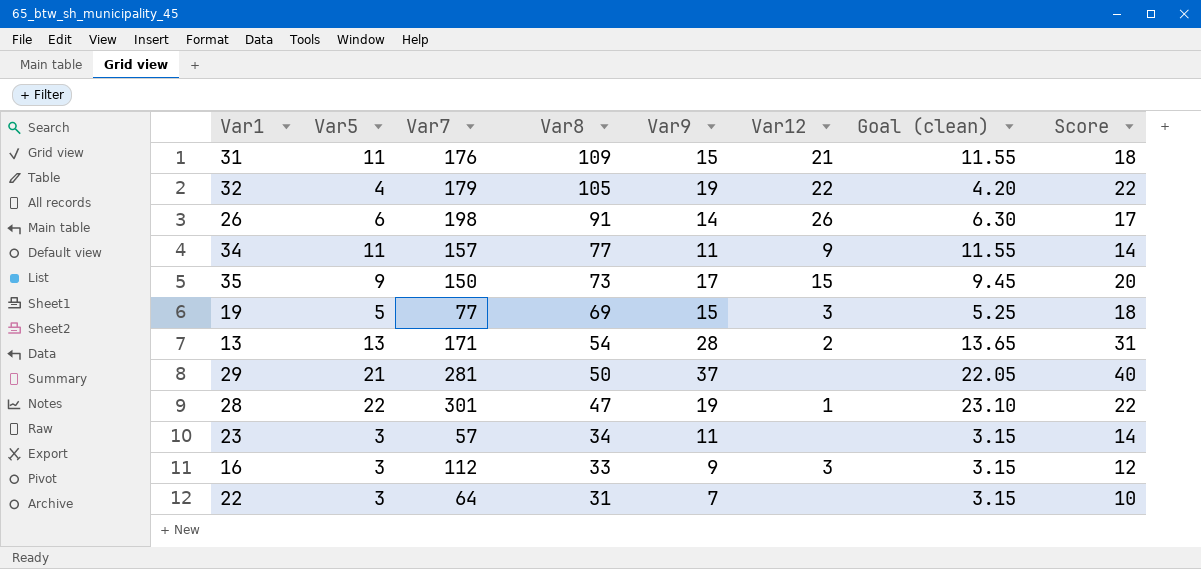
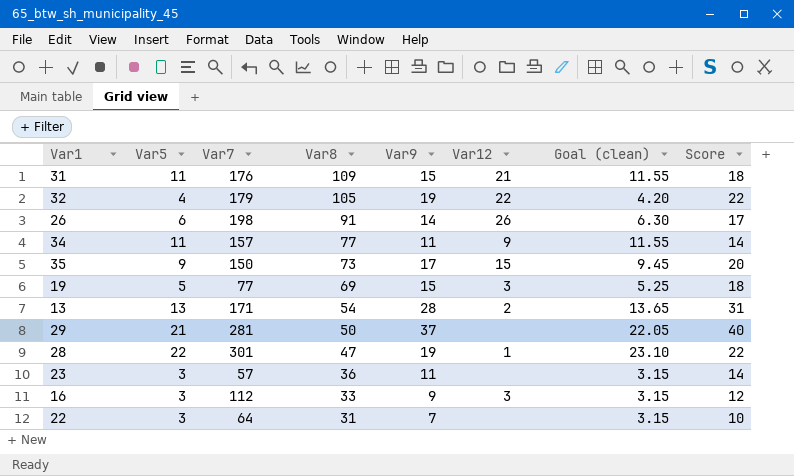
23 | Var8: 34 -> 36

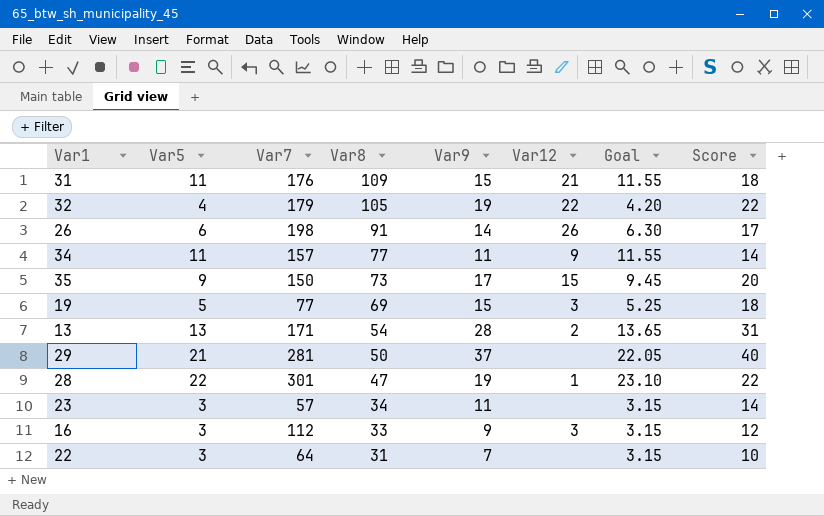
column name: Goal (clean) -> Goal
23 | Var8: 36 -> 34

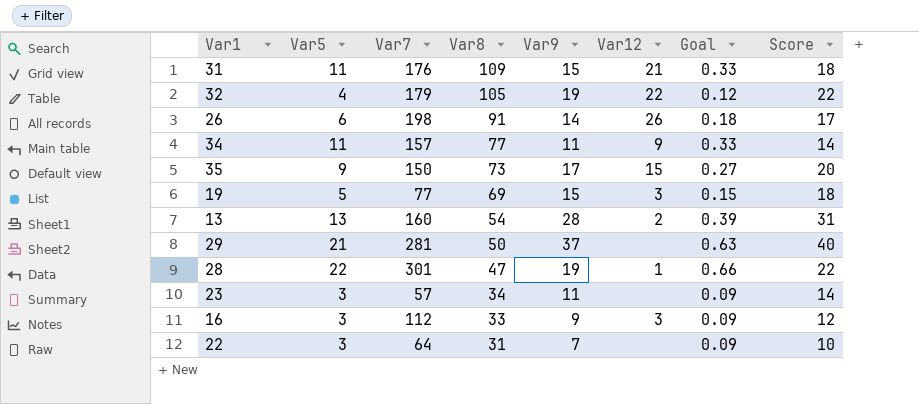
column Goal | formula: [Var5] * 1.05 -> [Var5] * 0.03
13 | Var7: 171 -> 160

